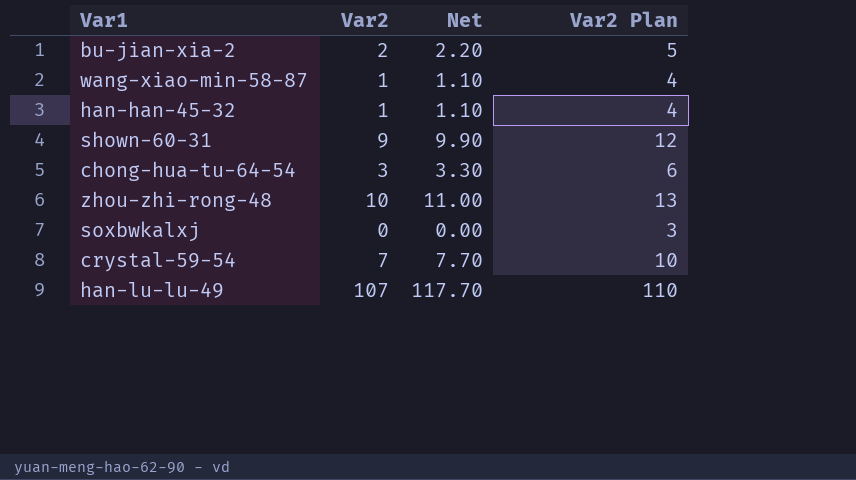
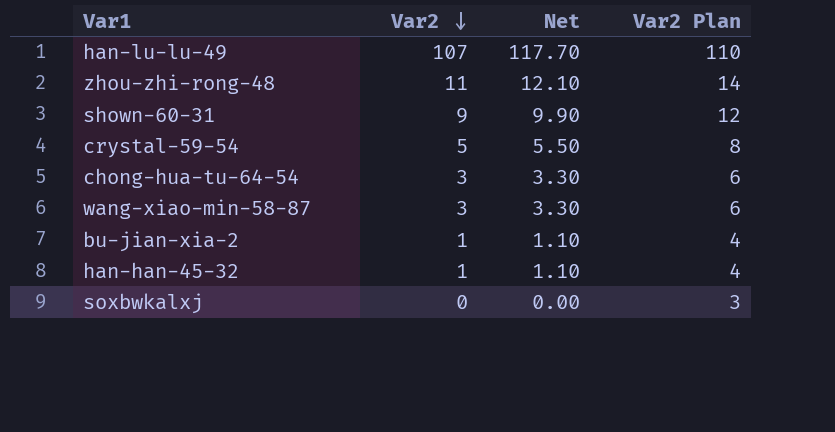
row order: none -> Var2 descending
zhou-zhi-rong-48 | Var2: 10 -> 11
zhou-zhi-rong-48 | Net: 11.00 -> 12.10
zhou-zhi-rong-48 | Var2 Plan: 13 -> 14
crystal-59-54 | Var2: 7 -> 5
crystal-59-54 | Net: 7.70 -> 5.50
crystal-59-54 | Var2 Plan: 10 -> 8
wang-xiao-min-58-87 | Var2: 1 -> 3
wang-xiao-min-58-87 | Net: 1.10 -> 3.30
wang-xiao-min-58-87 | Var2 Plan: 4 -> 6
bu-jian-xia-2 | Var2: 2 -> 1
bu-jian-xia-2 | Net: 2.20 -> 1.10
bu-jian-xia-2 | Var2 Plan: 5 -> 4

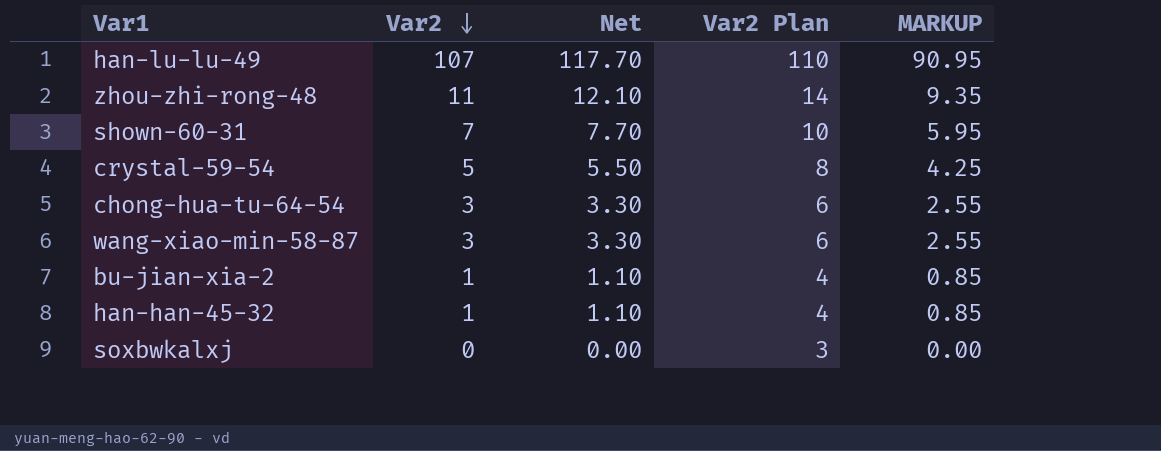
column MARKUP | formula: none -> [Var2] * 0.85
shown-60-31 | Var2: 9 -> 7
shown-60-31 | Net: 9.90 -> 7.70
shown-60-31 | Var2 Plan: 12 -> 10

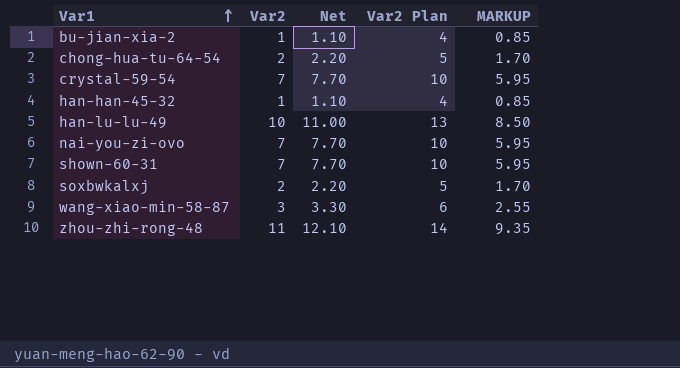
row order: Var2 descending -> Var1 ascending
chong-hua-tu-64-54 | Var2: 3 -> 2
chong-hua-tu-64-54 | Net: 3.30 -> 2.20
chong-hua-tu-64-54 | Var2 Plan: 6 -> 5
chong-hua-tu-64-54 | MARKUP: 2.55 -> 1.70
crystal-59-54 | Var2: 5 -> 7
crystal-59-54 | Net: 5.50 -> 7.70
crystal-59-54 | Var2 Plan: 8 -> 10
crystal-59-54 | MARKUP: 4.25 -> 5.95
han-lu-lu-49 | Var2: 107 -> 10
han-lu-lu-49 | Net: 117.70 -> 11.00
han-lu-lu-49 | Var2 Plan: 110 -> 13
han-lu-lu-49 | MARKUP: 90.95 -> 8.50
row nai-you-zi-ovo: none -> 7 | 7.70 | 10 | 5.95
soxbwkalxj | Var2: 0 -> 2
soxbwkalxj | Net: 0.00 -> 2.20
soxbwkalxj | Var2 Plan: 3 -> 5
soxbwkalxj | MARKUP: 0.00 -> 1.70

